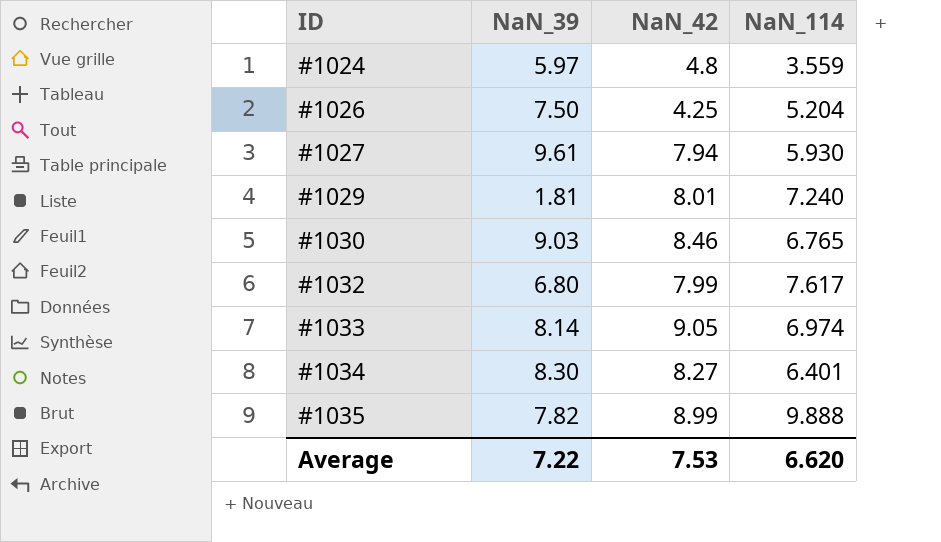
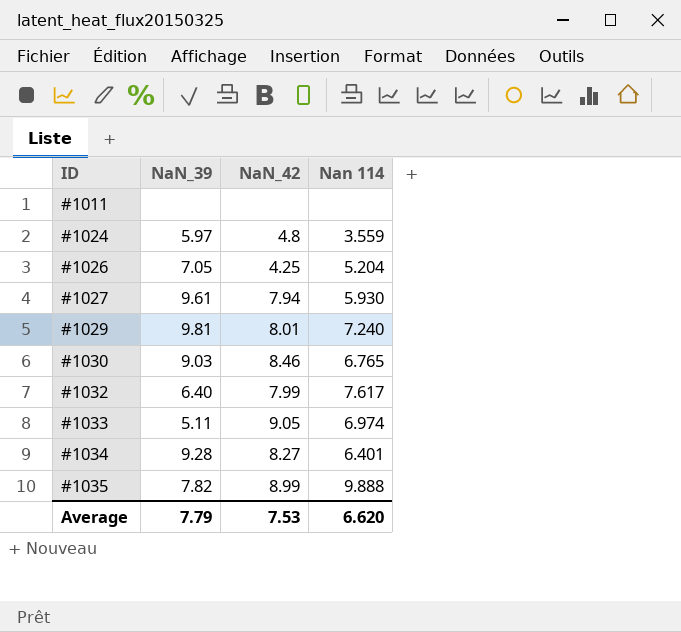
column name: NaN_114 -> Nan 114
row #1011: none -> none | none | none
#1026 | NaN_39: 7.50 -> 7.05
#1029 | NaN_39: 1.81 -> 9.81
#1032 | NaN_39: 6.80 -> 6.40
#1033 | NaN_39: 8.14 -> 5.11
#1034 | NaN_39: 8.30 -> 9.28
Average | NaN_39: 7.22 -> 7.79

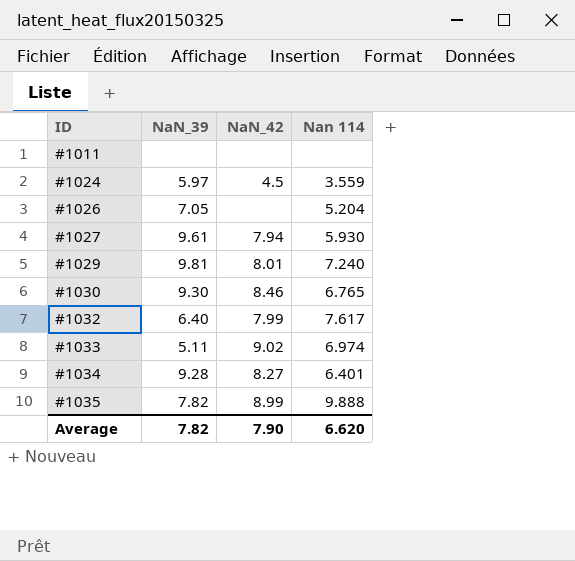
#1024 | NaN_42: 4.8 -> 4.5
#1026 | NaN_42: 4.25 -> none
#1030 | NaN_39: 9.03 -> 9.30
#1033 | NaN_42: 9.05 -> 9.02
Average | NaN_39: 7.79 -> 7.82
Average | NaN_42: 7.53 -> 7.90

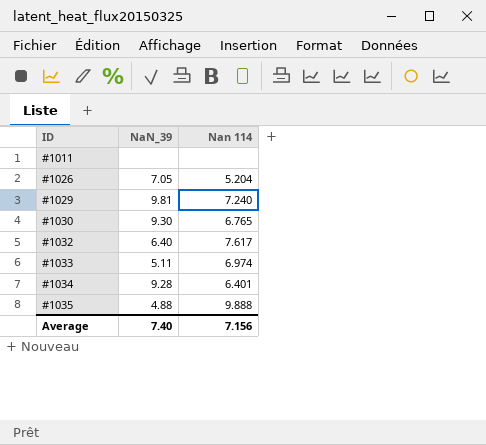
column NaN_42 | position: 3 -> none
row #1024: 5.97 | 4.5 | 3.559 -> none
row #1027: 9.61 | 7.94 | 5.930 -> none
#1035 | NaN_39: 7.82 -> 4.88
Average | NaN_39: 7.82 -> 7.40
Average | Nan 114: 6.620 -> 7.156

